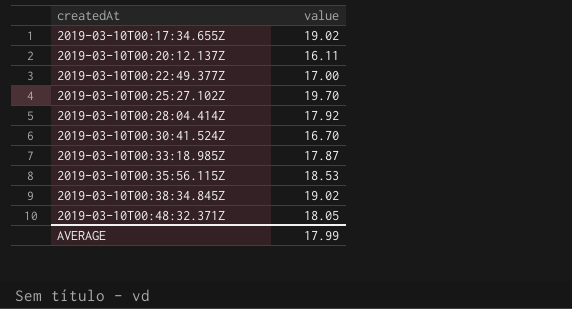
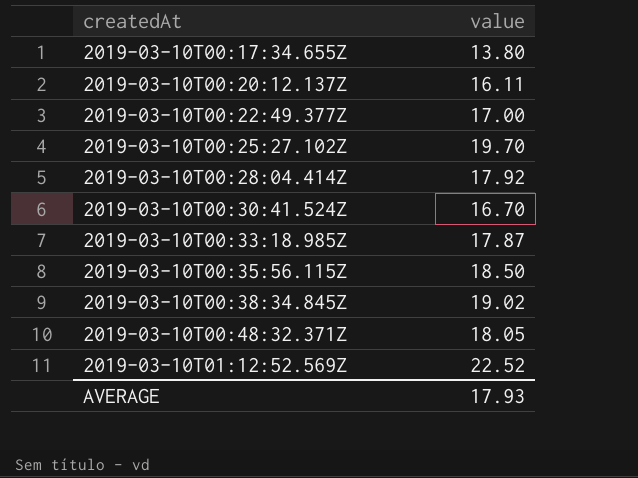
2019-03-10T00:17:34.655Z | value: 19.02 -> 13.80
2019-03-10T00:35:56.115Z | value: 18.53 -> 18.50
row 2019-03-10T01:12:52.569Z: none -> 22.52
AVERAGE | value: 17.99 -> 17.93

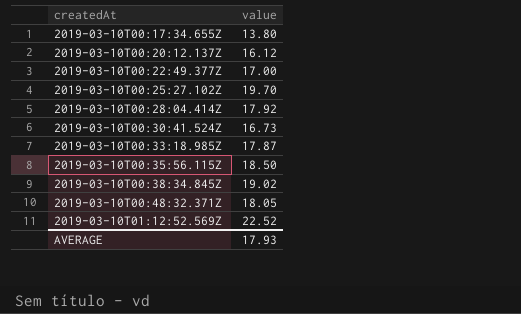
2019-03-10T00:20:12.137Z | value: 16.11 -> 16.12
2019-03-10T00:30:41.524Z | value: 16.70 -> 16.73

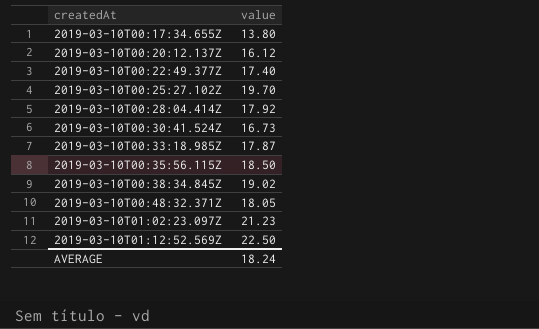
2019-03-10T00:22:49.377Z | value: 17.00 -> 17.40
row 2019-03-10T01:02:23.097Z: none -> 21.23
2019-03-10T01:12:52.569Z | value: 22.52 -> 22.50
AVERAGE | value: 17.93 -> 18.24

